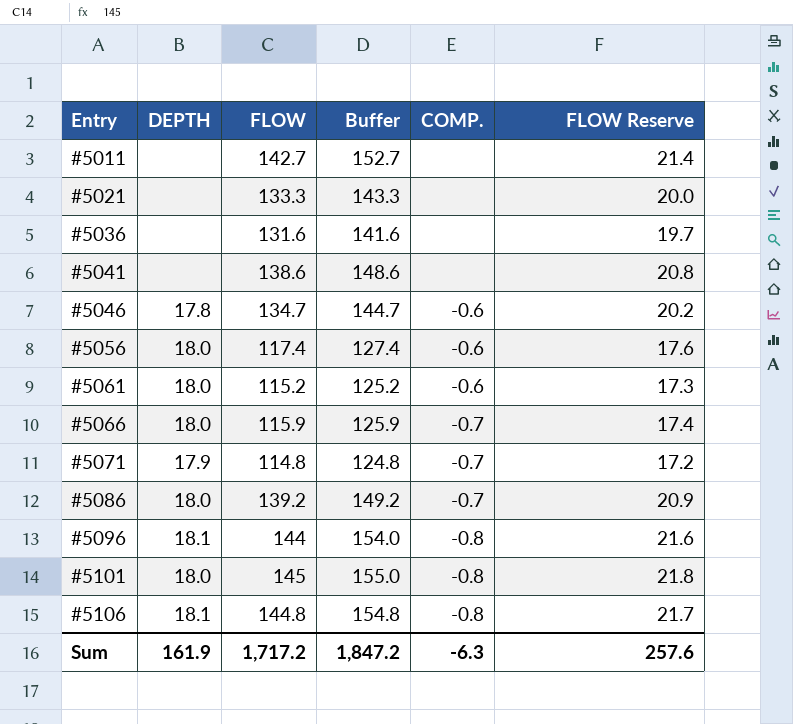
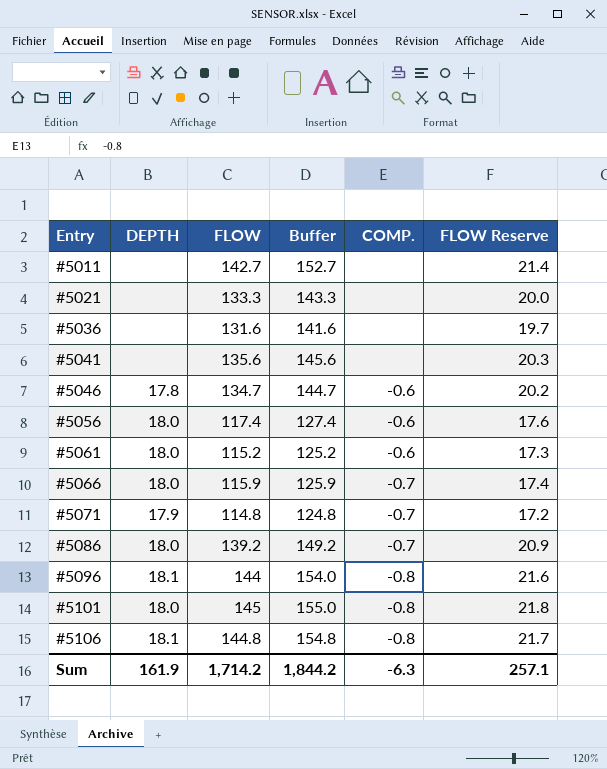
#5041 | FLOW: 138.6 -> 135.6
#5041 | Buffer: 148.6 -> 145.6
#5041 | FLOW Reserve: 20.8 -> 20.3
Sum | FLOW: 1,717.2 -> 1,714.2
Sum | Buffer: 1,847.2 -> 1,844.2
Sum | FLOW Reserve: 257.6 -> 257.1

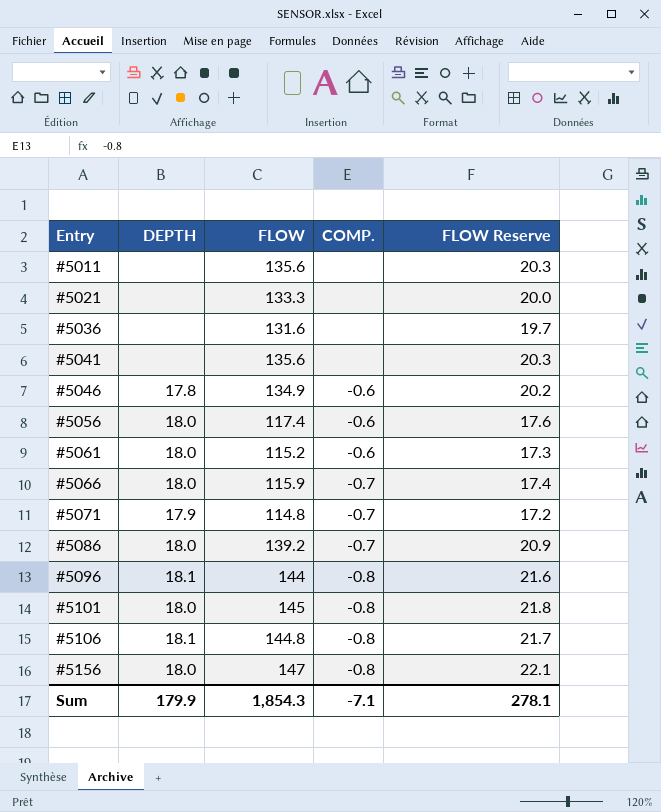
column Buffer | formula: [FLOW] + 10 -> none
#5011 | FLOW: 142.7 -> 135.6
#5011 | FLOW Reserve: 21.4 -> 20.3
#5046 | FLOW: 134.7 -> 134.9
row #5156: none -> 18.0 | 147 | -0.8 | 22.1
Sum | DEPTH: 161.9 -> 179.9
Sum | FLOW: 1,714.2 -> 1,854.3
Sum | COMP.: -6.3 -> -7.1
Sum | FLOW Reserve: 257.1 -> 278.1

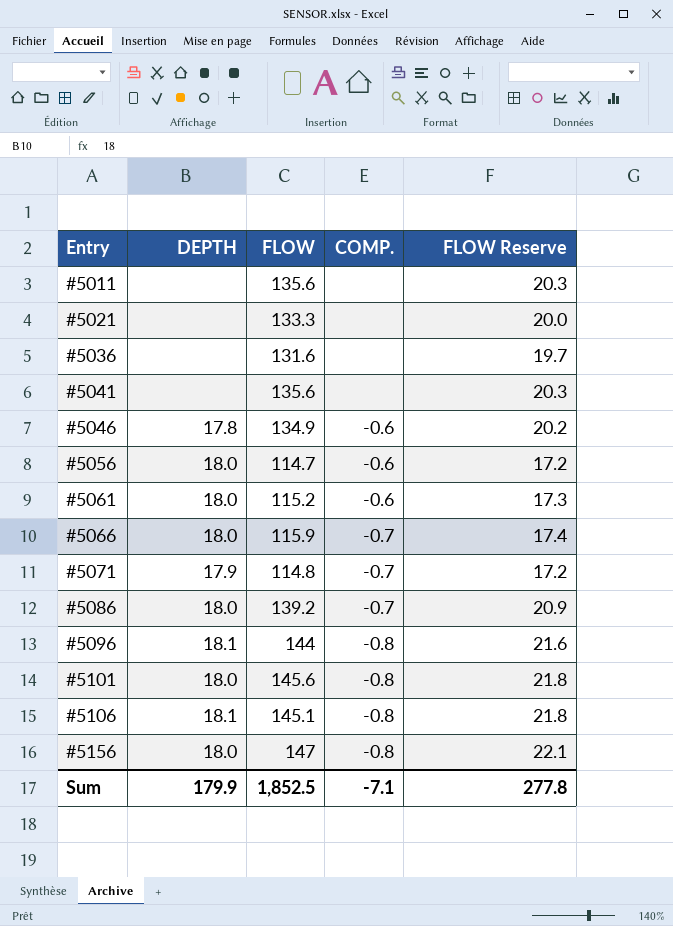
#5056 | FLOW: 117.4 -> 114.7
#5056 | FLOW Reserve: 17.6 -> 17.2
#5101 | FLOW: 145 -> 145.6
#5106 | FLOW: 144.8 -> 145.1
#5106 | FLOW Reserve: 21.7 -> 21.8
Sum | FLOW: 1,854.3 -> 1,852.5
Sum | FLOW Reserve: 278.1 -> 277.8

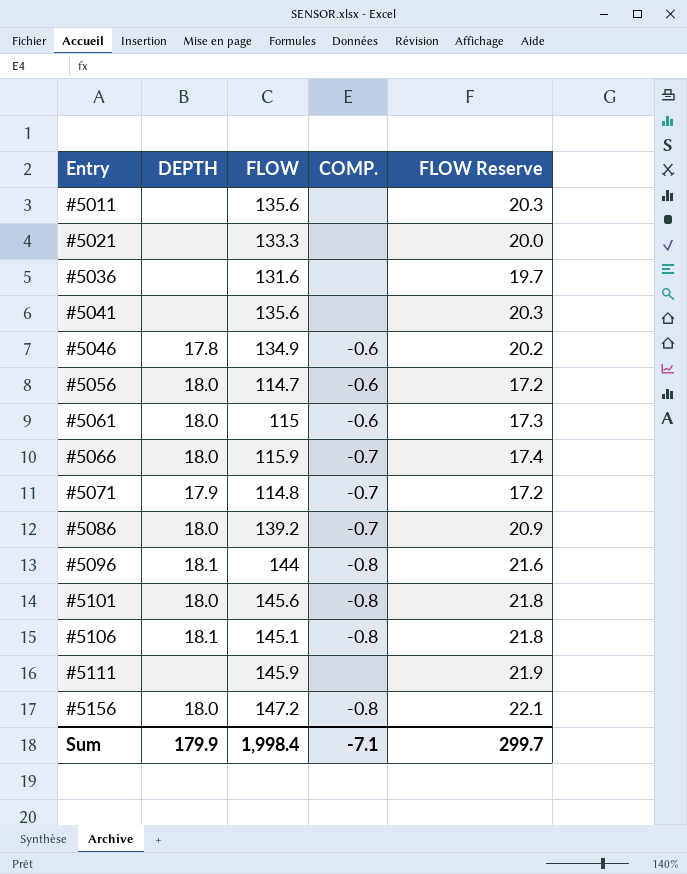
#5061 | FLOW: 115.2 -> 115
row #5111: none -> none | 145.9 | none | 21.9
#5156 | FLOW: 147 -> 147.2
Sum | FLOW: 1,852.5 -> 1,998.4
Sum | FLOW Reserve: 277.8 -> 299.7

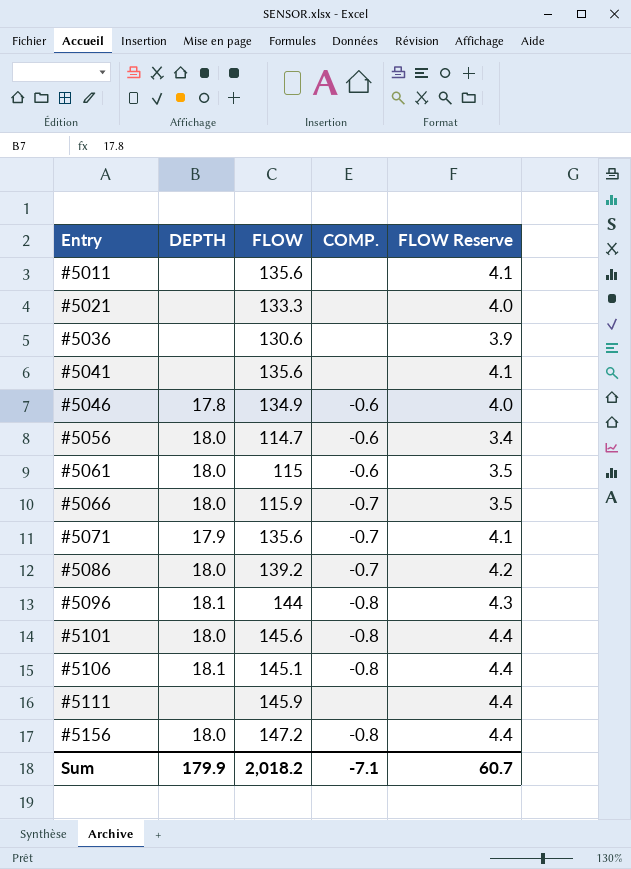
column FLOW Reserve | formula: [FLOW] * 0.15 -> [FLOW] * 0.03
#5036 | FLOW: 131.6 -> 130.6
#5071 | FLOW: 114.8 -> 135.6
Sum | FLOW: 1,998.4 -> 2,018.2
Sum | FLOW Reserve: 299.7 -> 60.7

